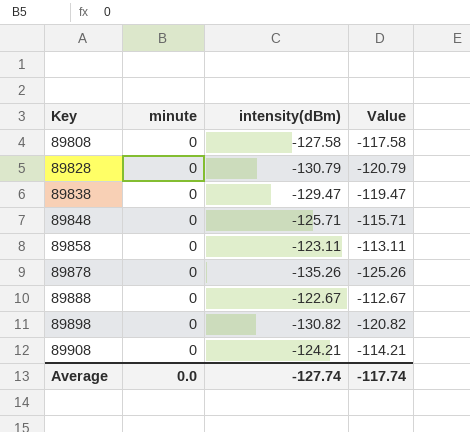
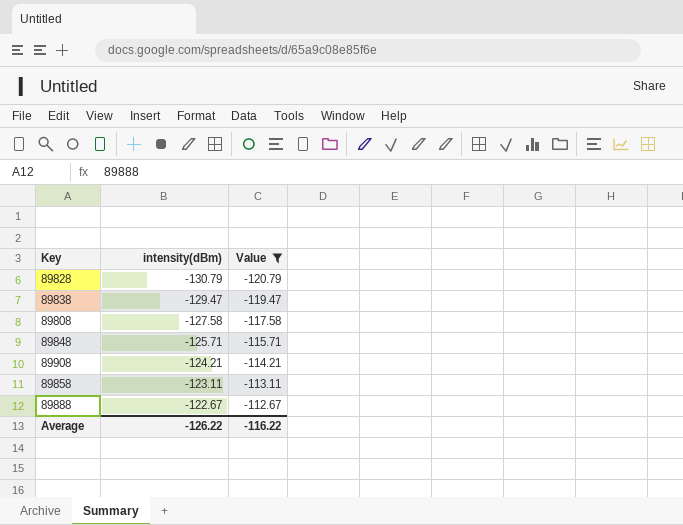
filter: none -> Value >= -120.79
row order: Key ascending -> intensity(dBm) ascending
column minute | position: 2 -> none
Average | intensity(dBm): -127.74 -> -126.22
Average | Value: -117.74 -> -116.22

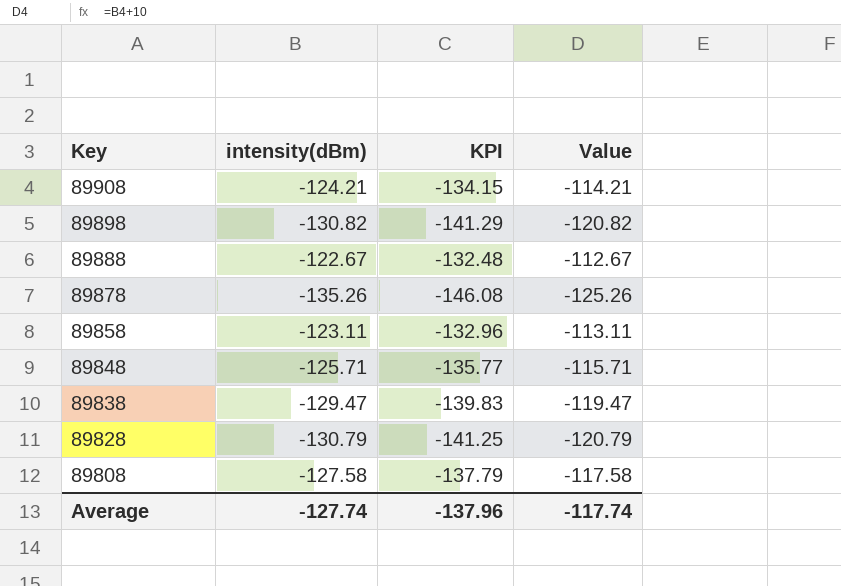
filter: Value >= -120.79 -> none
row order: intensity(dBm) ascending -> Key descending
column KPI | formula: none -> [intensity(dBm)] * 1.08
Average | intensity(dBm): -126.22 -> -127.74
Average | Value: -116.22 -> -117.74

